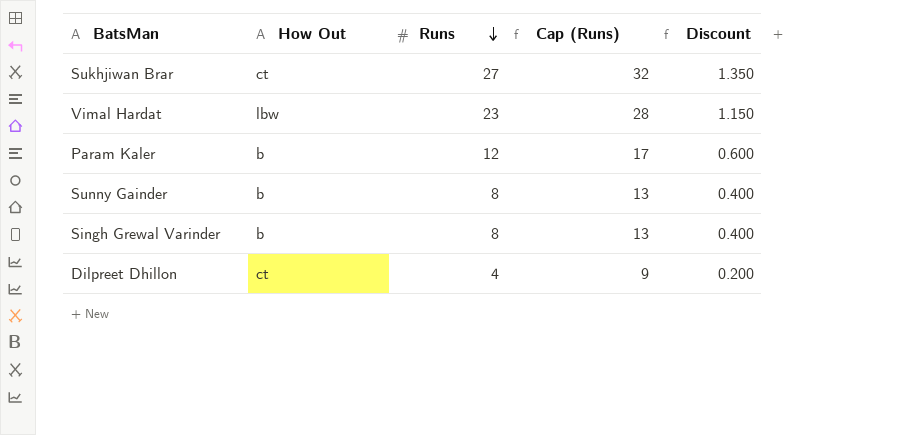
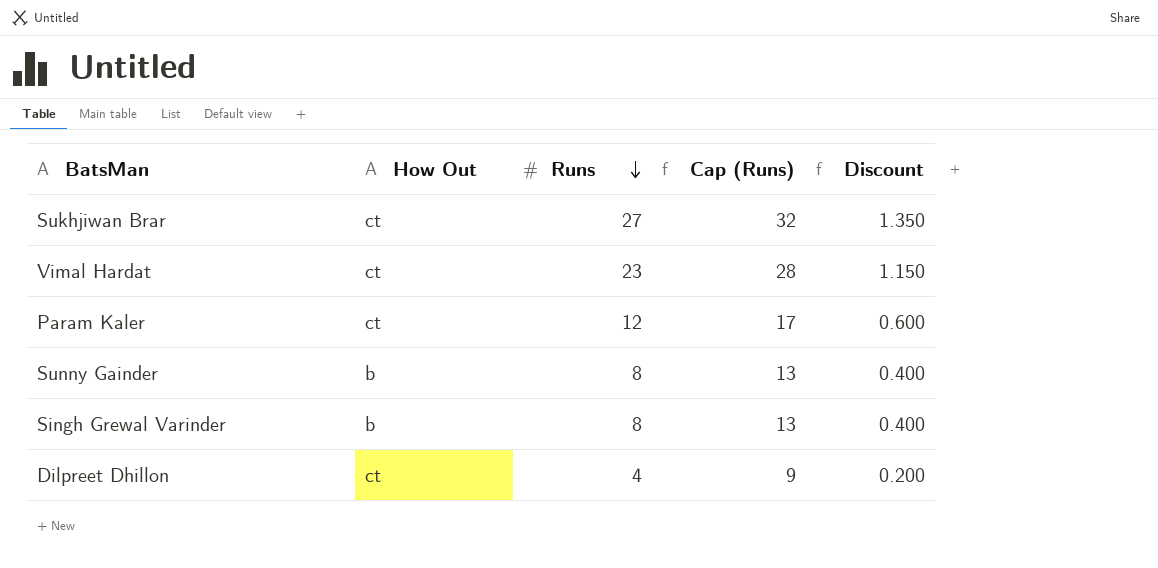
Vimal Hardat | How Out: lbw -> ct
Param Kaler | How Out: b -> ct

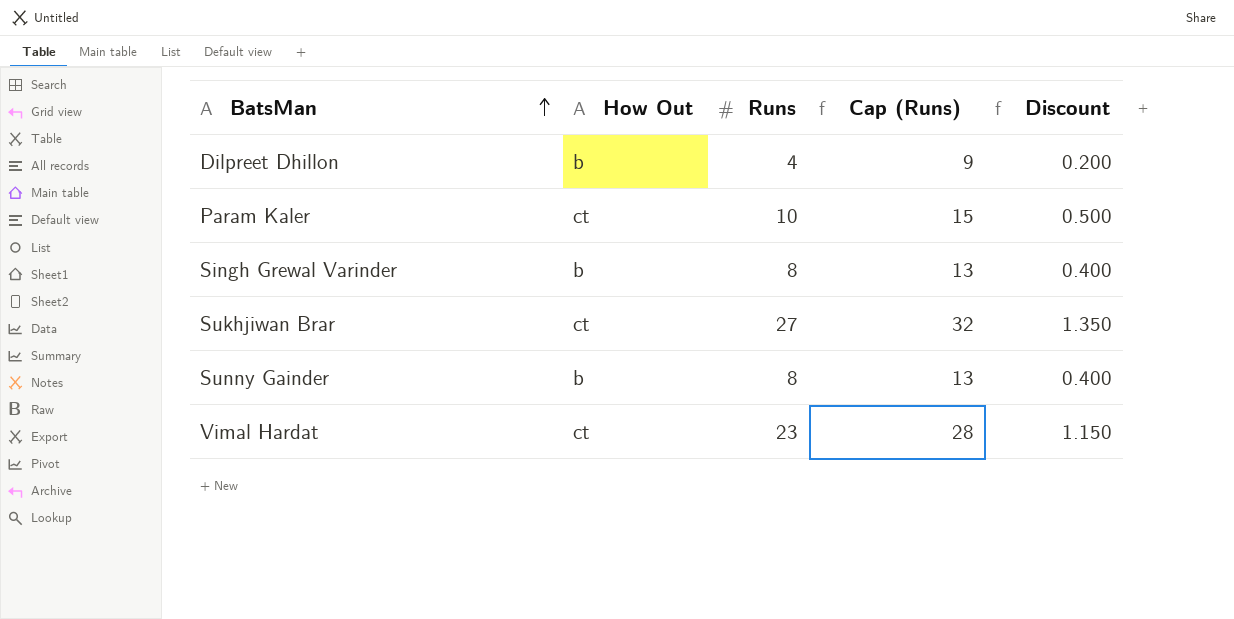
row order: Runs descending -> BatsMan ascending
Dilpreet Dhillon | How Out: ct -> b
Param Kaler | Runs: 12 -> 10
Param Kaler | Cap (Runs): 17 -> 15
Param Kaler | Discount: 0.600 -> 0.500

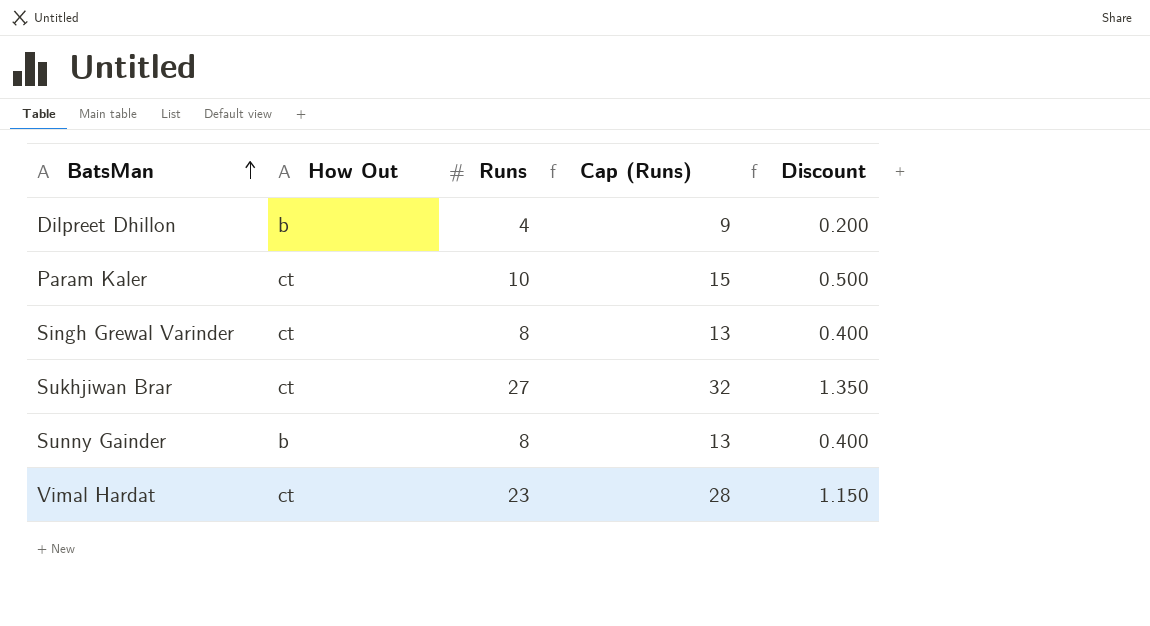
Singh Grewal Varinder | How Out: b -> ct

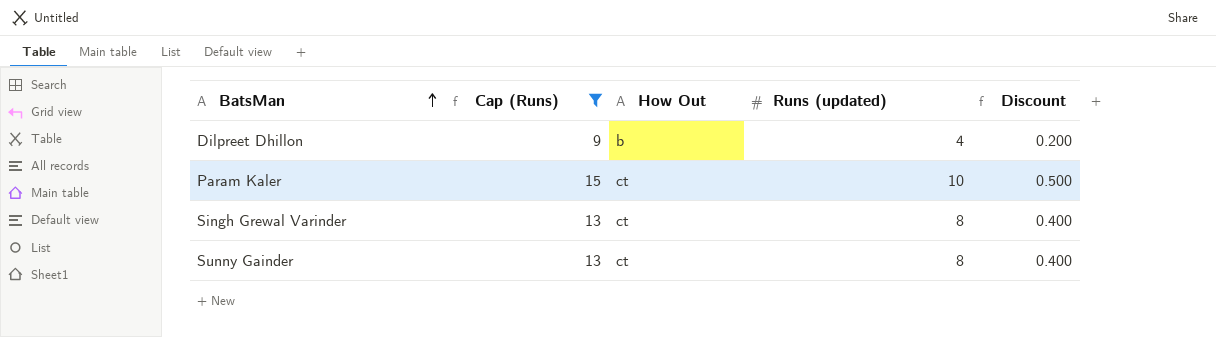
filter: none -> Cap (Runs) <= 15
column Cap (Runs) | position: 4 -> 2
column name: Runs -> Runs (updated)
Sunny Gainder | How Out: b -> ct

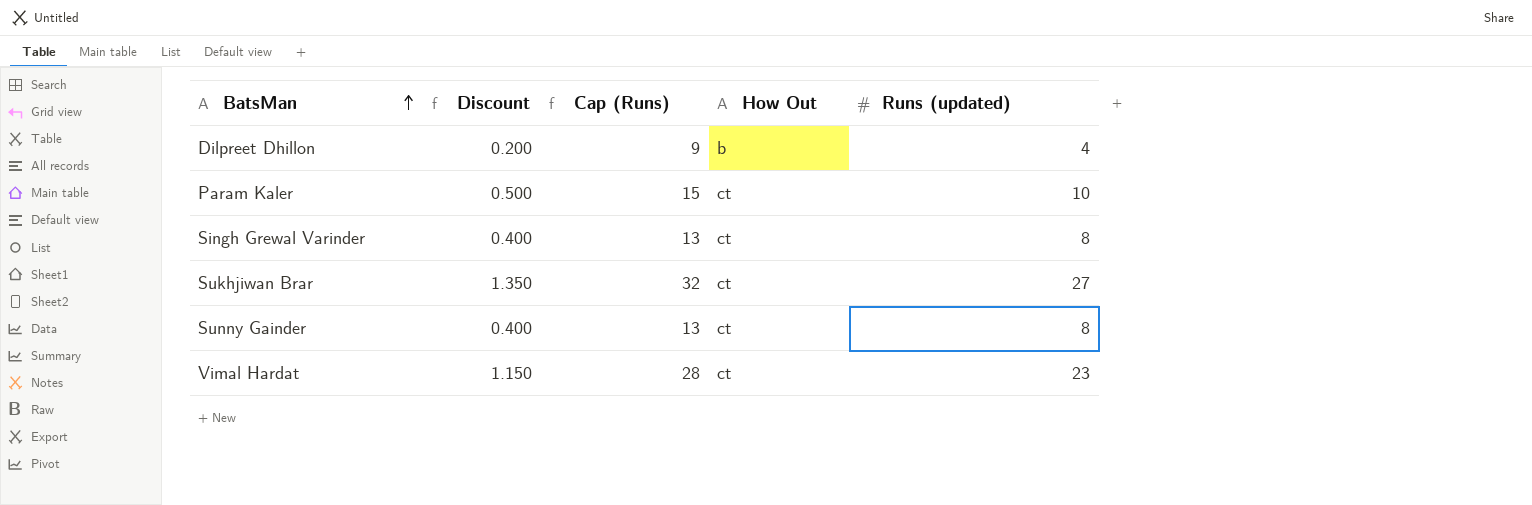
filter: Cap (Runs) <= 15 -> none
column Discount | position: 5 -> 2

